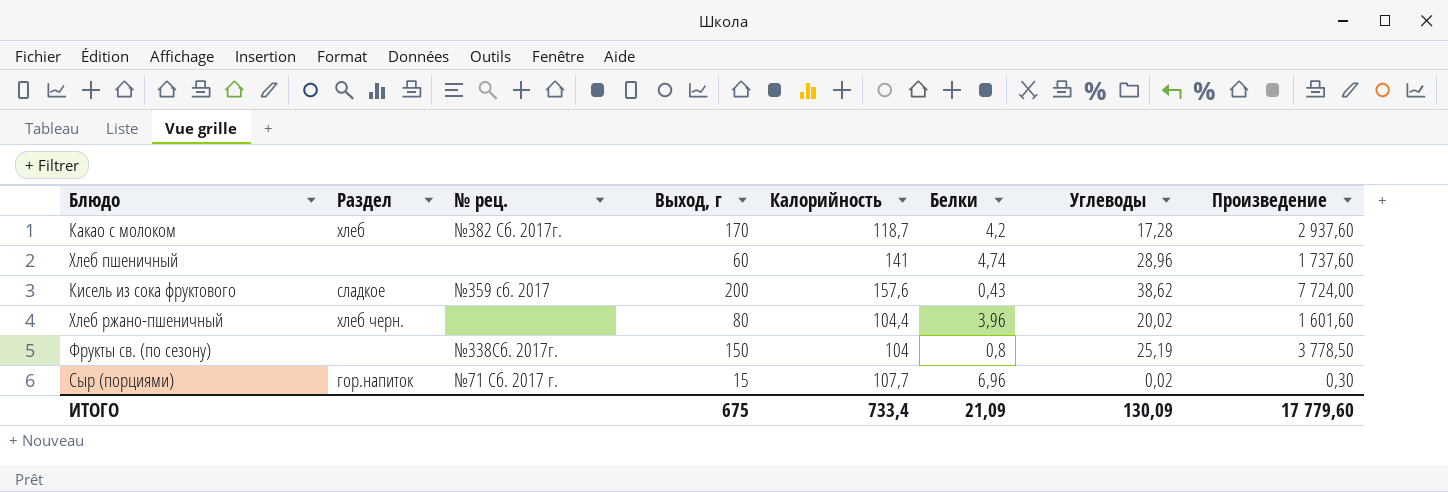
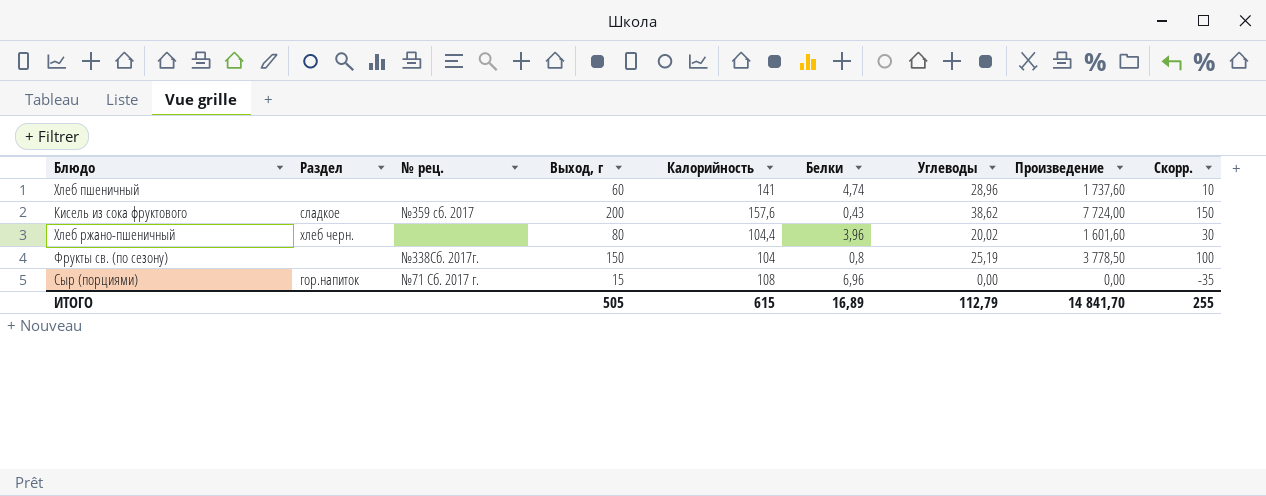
column Скорр. | formula: none -> [Выход, г] - 50
row Какао с молоком: хлеб | №382 Сб. 2017г. | 170 | 118,7 | 4,2 | 17,28 | 2 937,60 -> none
Сыр (порциями) | Калорийность: 107,7 -> 108
Сыр (порциями) | Углеводы: 0,02 -> 0,00
Сыр (порциями) | Произведение: 0,30 -> 0,00
ИТОГО | Выход, г: 675 -> 505
ИТОГО | Калорийность: 733,4 -> 615
ИТОГО | Белки: 21,09 -> 16,89
ИТОГО | Углеводы: 130,09 -> 112,79
ИТОГО | Произведение: 17 779,60 -> 14 841,70

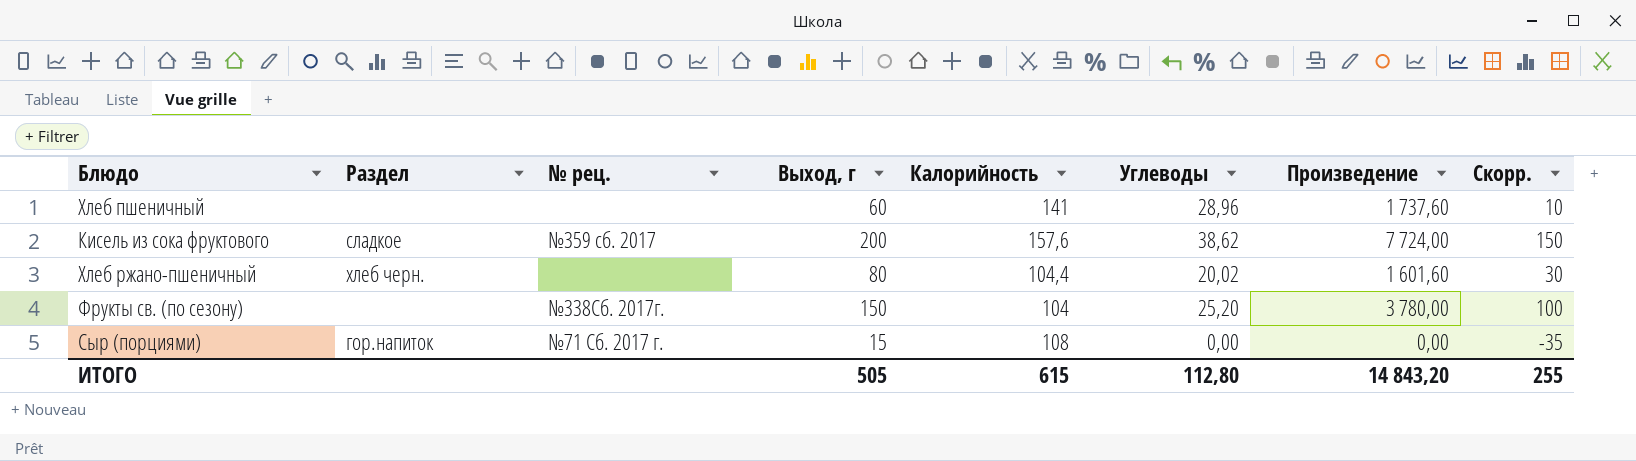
column Белки | position: 6 -> none
Фрукты св. (по сезону) | Углеводы: 25,19 -> 25,20
Фрукты св. (по сезону) | Произведение: 3 778,50 -> 3 780,00
ИТОГО | Углеводы: 112,79 -> 112,80
ИТОГО | Произведение: 14 841,70 -> 14 843,20

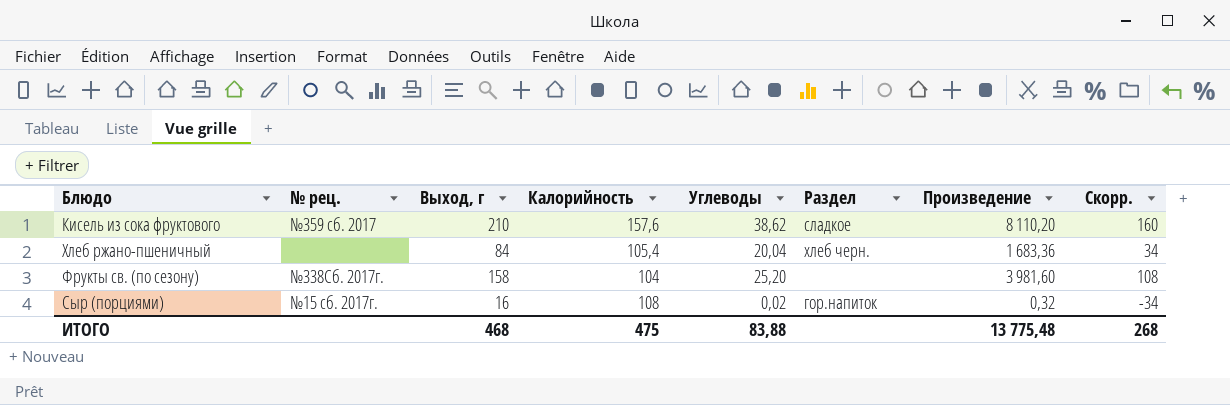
column Раздел | position: 2 -> 6
row Хлеб пшеничный: none | none | 60 | 141 | 28,96 | 1 737,60 | 10 -> none
Кисель из сока фруктового | Выход, г: 200 -> 210
Кисель из сока фруктового | Произведение: 7 724,00 -> 8 110,20
Кисель из сока фруктового | Скорр.: 150 -> 160
Хлеб ржано-пшеничный | Выход, г: 80 -> 84
Хлеб ржано-пшеничный | Калорийность: 104,4 -> 105,4
Хлеб ржано-пшеничный | Углеводы: 20,02 -> 20,04
Хлеб ржано-пшеничный | Произведение: 1 601,60 -> 1 683,36
Хлеб ржано-пшеничный | Скорр.: 30 -> 34
Фрукты св. (по сезону) | Выход, г: 150 -> 158
Фрукты св. (по сезону) | Произведение: 3 780,00 -> 3 981,60
Фрукты св. (по сезону) | Скорр.: 100 -> 108
Сыр (порциями) | № рец.: №71 Сб. 2017 г. -> №15 сб. 2017г.
Сыр (порциями) | Выход, г: 15 -> 16
Сыр (порциями) | Углеводы: 0,00 -> 0,02
Сыр (порциями) | Произведение: 0,00 -> 0,32
Сыр (порциями) | Скорр.: -35 -> -34
ИТОГО | Выход, г: 505 -> 468
ИТОГО | Калорийность: 615 -> 475
ИТОГО | Углеводы: 112,80 -> 83,88
ИТОГО | Произведение: 14 843,20 -> 13 775,48
ИТОГО | Скорр.: 255 -> 268

